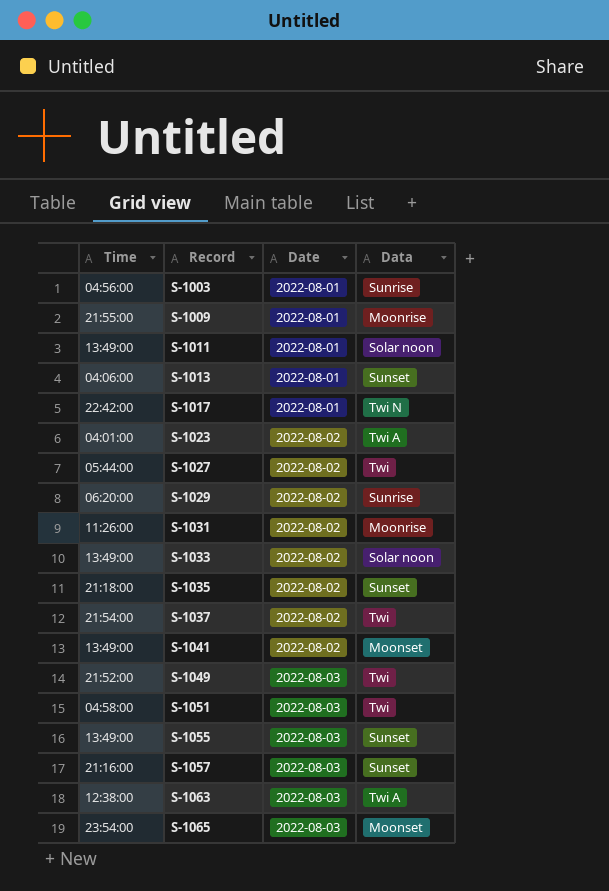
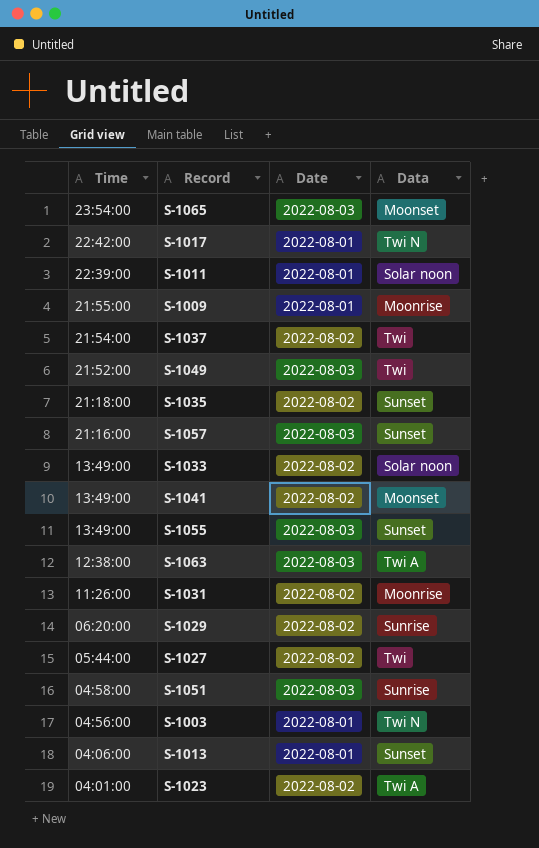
row order: Record ascending -> Time descending
S-1011 | Time: 13:49:00 -> 22:39:00
S-1051 | Data: Twi -> Sunrise
S-1003 | Data: Sunrise -> Twi N

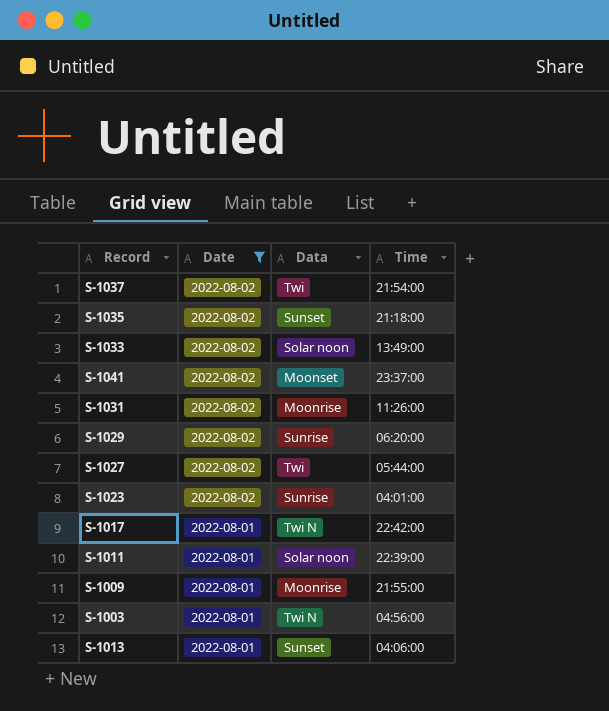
filter: none -> Date != 2022-08-03
row order: Time descending -> Date descending
column Time | position: 1 -> 4
S-1041 | Time: 13:49:00 -> 23:37:00
S-1023 | Data: Twi A -> Sunrise

